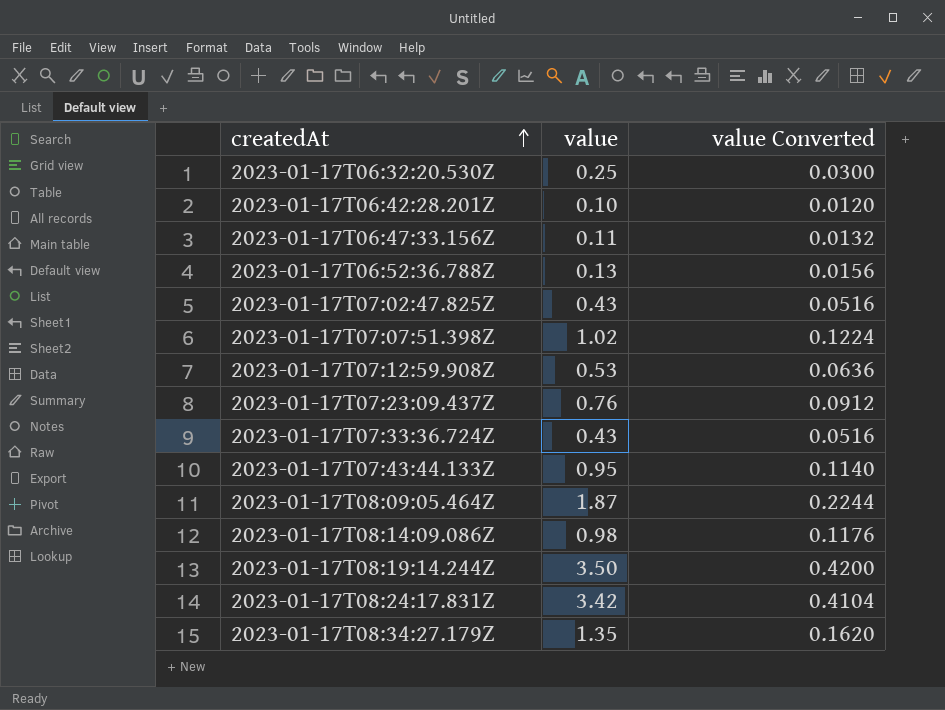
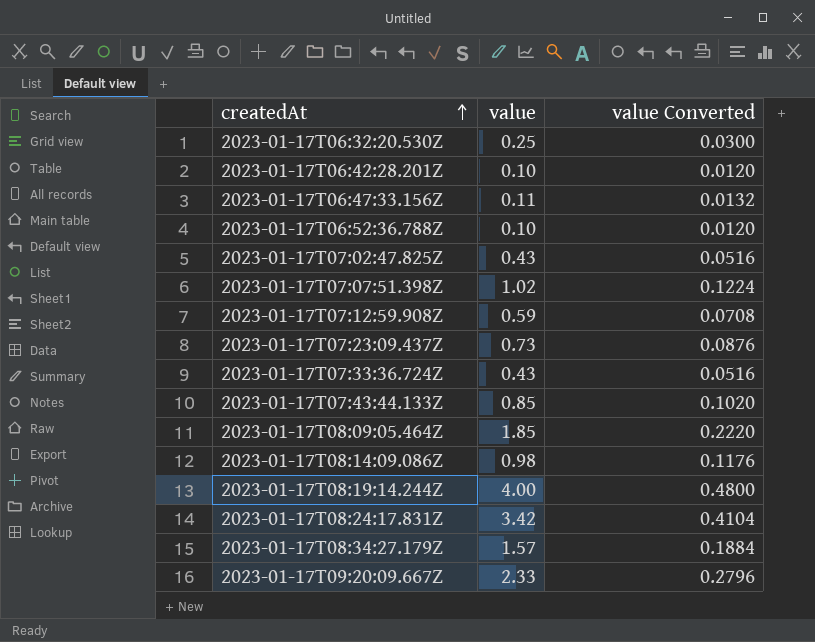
2023-01-17T06:52:36.788Z | value: 0.13 -> 0.10
2023-01-17T06:52:36.788Z | value Converted: 0.0156 -> 0.0120
2023-01-17T07:12:59.908Z | value: 0.53 -> 0.59
2023-01-17T07:12:59.908Z | value Converted: 0.0636 -> 0.0708
2023-01-17T07:23:09.437Z | value: 0.76 -> 0.73
2023-01-17T07:23:09.437Z | value Converted: 0.0912 -> 0.0876
2023-01-17T07:43:44.133Z | value: 0.95 -> 0.85
2023-01-17T07:43:44.133Z | value Converted: 0.1140 -> 0.1020
2023-01-17T08:09:05.464Z | value: 1.87 -> 1.85
2023-01-17T08:09:05.464Z | value Converted: 0.2244 -> 0.2220
2023-01-17T08:19:14.244Z | value: 3.50 -> 4.00
2023-01-17T08:19:14.244Z | value Converted: 0.4200 -> 0.4800
2023-01-17T08:34:27.179Z | value: 1.35 -> 1.57
2023-01-17T08:34:27.179Z | value Converted: 0.1620 -> 0.1884
row 2023-01-17T09:20:09.667Z: none -> 2.33 | 0.2796

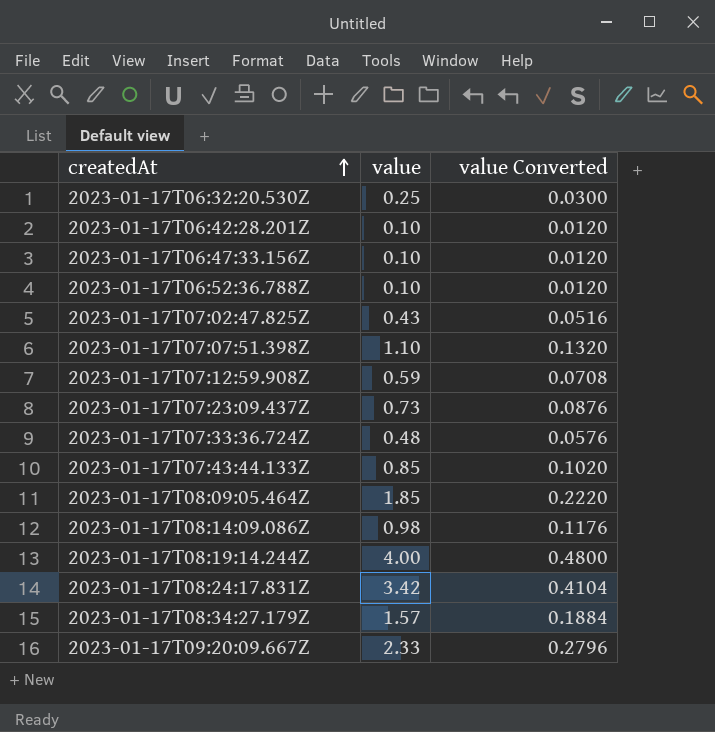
2023-01-17T06:47:33.156Z | value: 0.11 -> 0.10
2023-01-17T06:47:33.156Z | value Converted: 0.0132 -> 0.0120
2023-01-17T07:07:51.398Z | value: 1.02 -> 1.10
2023-01-17T07:07:51.398Z | value Converted: 0.1224 -> 0.1320
2023-01-17T07:33:36.724Z | value: 0.43 -> 0.48
2023-01-17T07:33:36.724Z | value Converted: 0.0516 -> 0.0576

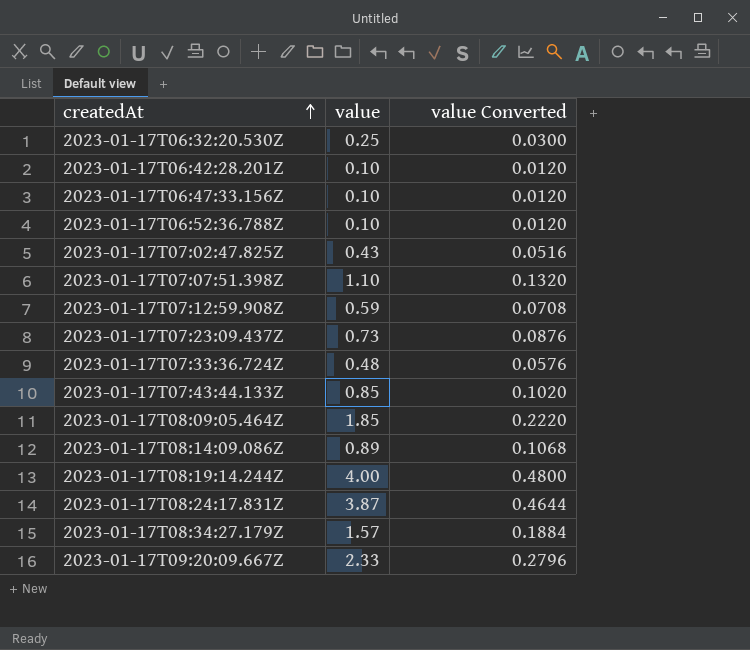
2023-01-17T08:14:09.086Z | value: 0.98 -> 0.89
2023-01-17T08:14:09.086Z | value Converted: 0.1176 -> 0.1068
2023-01-17T08:24:17.831Z | value: 3.42 -> 3.87
2023-01-17T08:24:17.831Z | value Converted: 0.4104 -> 0.4644

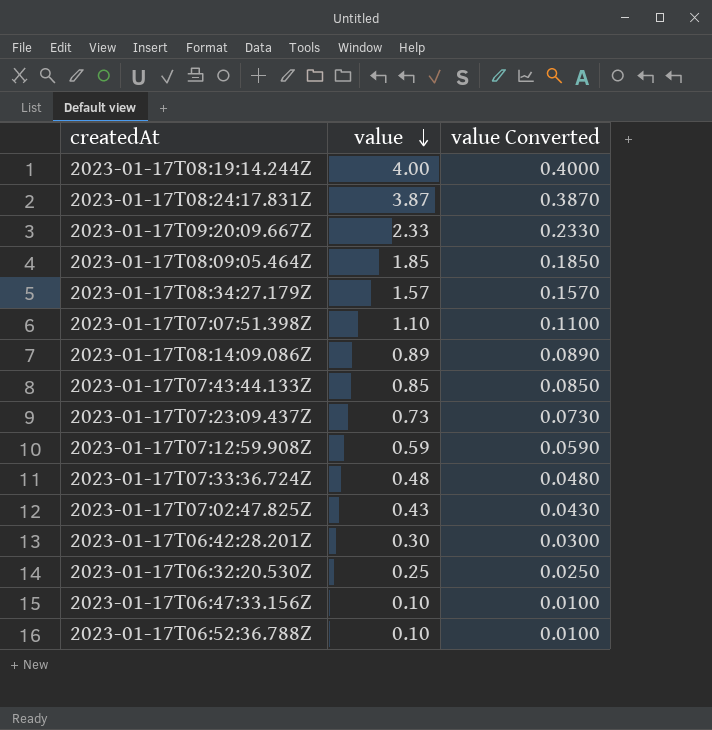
row order: createdAt ascending -> value descending
column value Converted | formula: [value] * 0.12 -> [value] * 0.1
2023-01-17T06:42:28.201Z | value: 0.10 -> 0.30

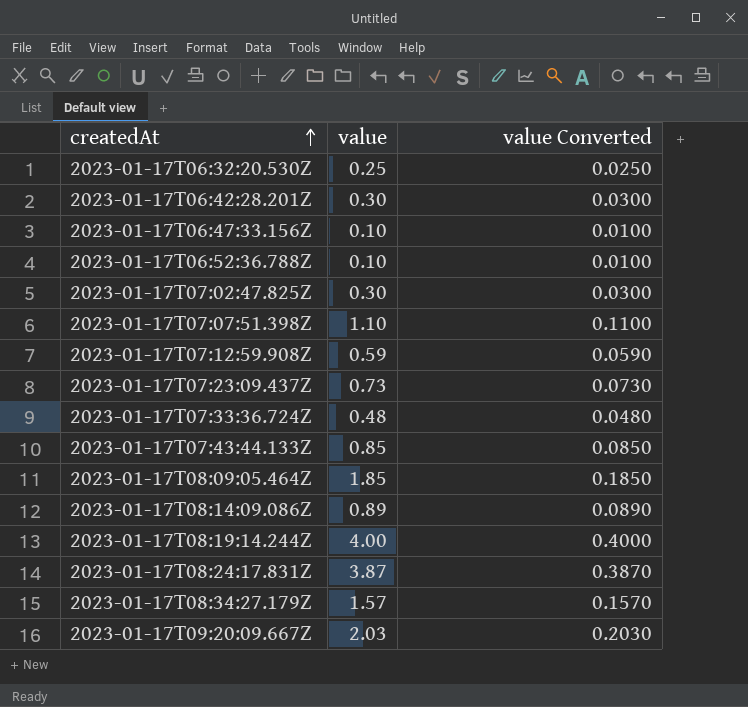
row order: value descending -> createdAt ascending
2023-01-17T07:02:47.825Z | value: 0.43 -> 0.30
2023-01-17T07:02:47.825Z | value Converted: 0.0430 -> 0.0300
2023-01-17T09:20:09.667Z | value: 2.33 -> 2.03
2023-01-17T09:20:09.667Z | value Converted: 0.2330 -> 0.2030

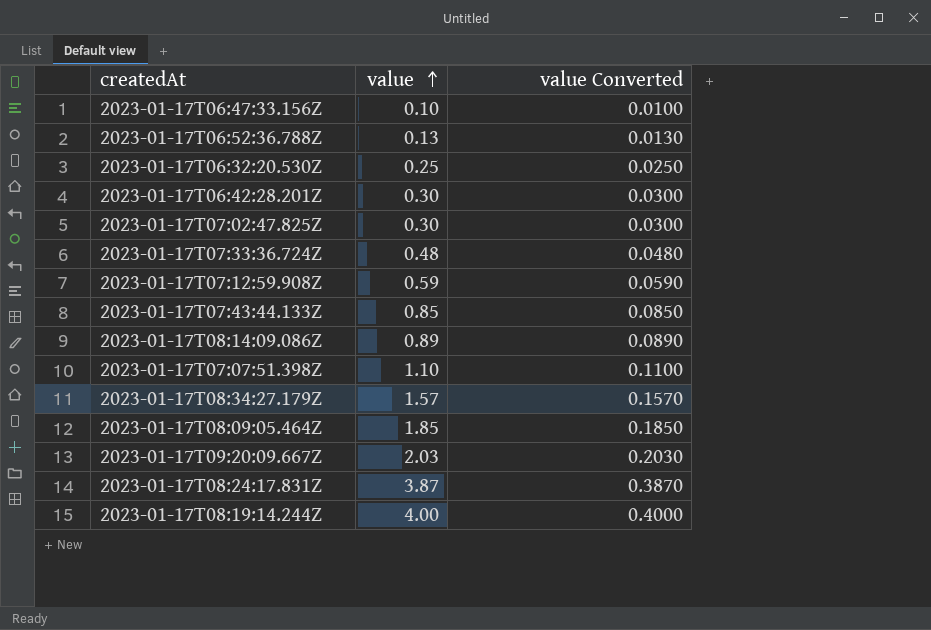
row order: createdAt ascending -> value ascending
row 2023-01-17T07:23:09.437Z: 0.73 | 0.0730 -> none
2023-01-17T06:52:36.788Z | value: 0.10 -> 0.13
2023-01-17T06:52:36.788Z | value Converted: 0.0100 -> 0.0130

